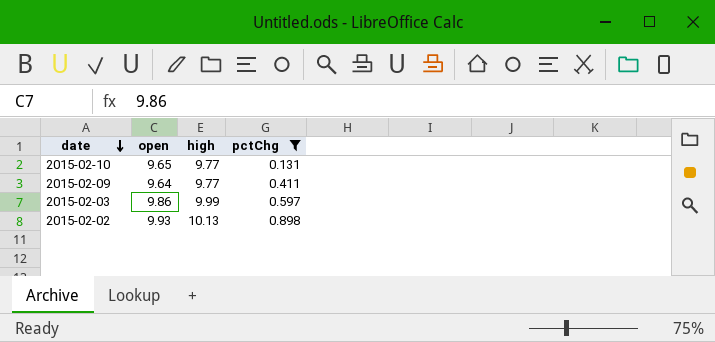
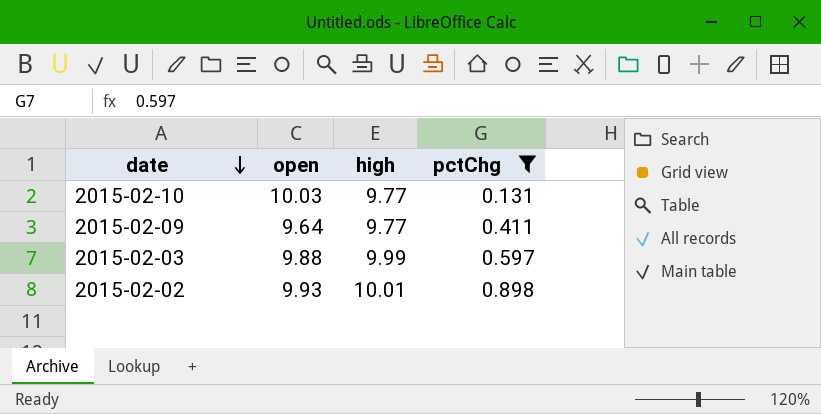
2015-02-10 | open: 9.65 -> 10.03
2015-02-03 | open: 9.86 -> 9.88
2015-02-02 | high: 10.13 -> 10.01

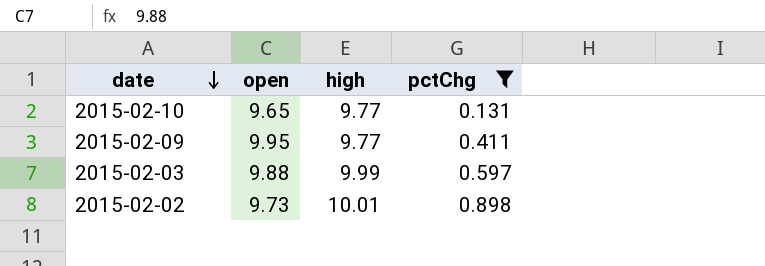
2015-02-10 | open: 10.03 -> 9.65
2015-02-09 | open: 9.64 -> 9.95
2015-02-02 | open: 9.93 -> 9.73

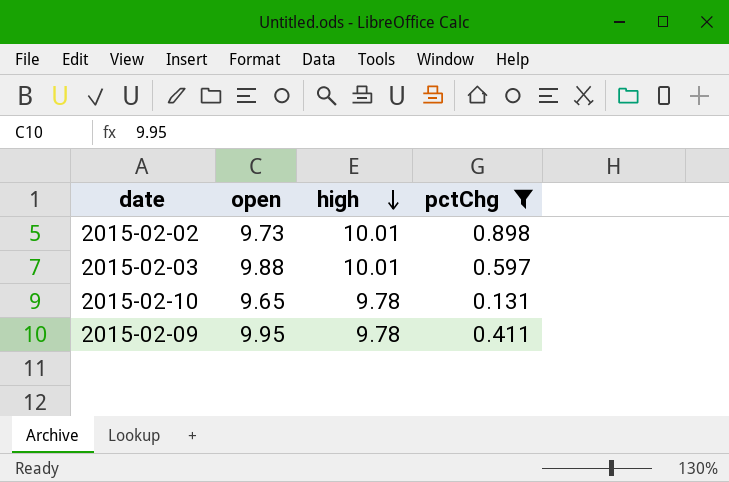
row order: date descending -> high descending
2015-02-03 | high: 9.99 -> 10.01
2015-02-10 | high: 9.77 -> 9.78
2015-02-09 | high: 9.77 -> 9.78

